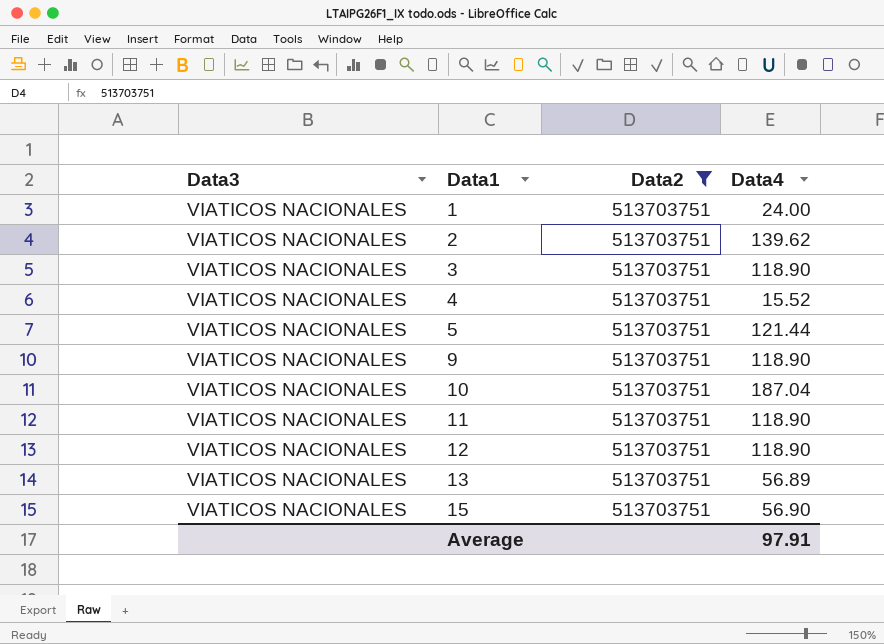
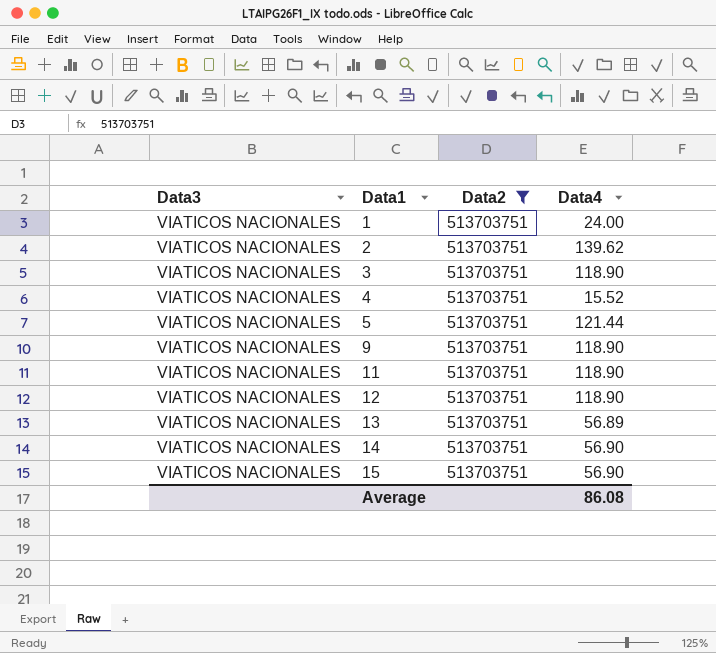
row 10: VIATICOS NACIONALES | 513703751 | 187.04 -> none
row 14: none -> VIATICOS NACIONALES | 513703751 | 56.90
Average | Data4: 97.91 -> 86.08

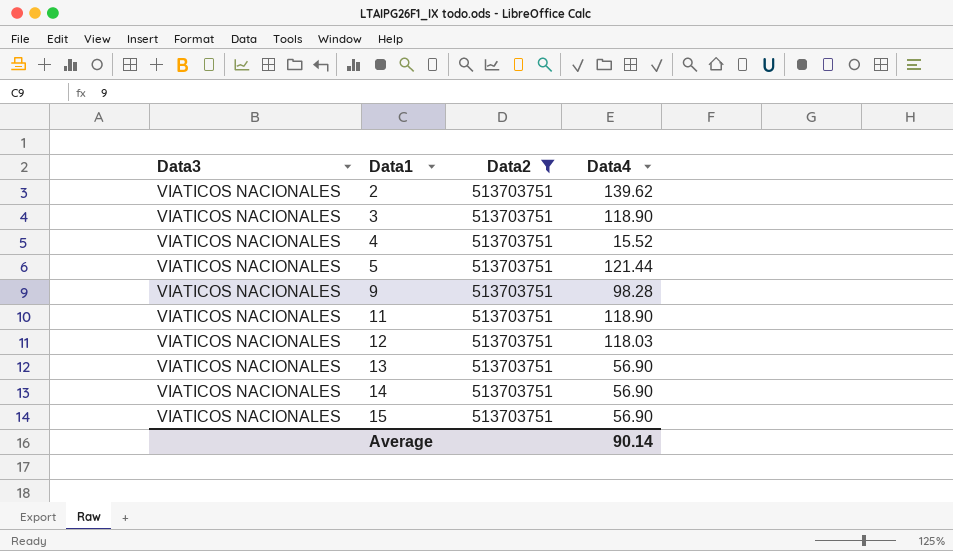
row 1: VIATICOS NACIONALES | 513703751 | 24.00 -> none
9 | Data4: 118.90 -> 98.28
12 | Data4: 118.90 -> 118.03
13 | Data4: 56.89 -> 56.90
Average | Data4: 86.08 -> 90.14

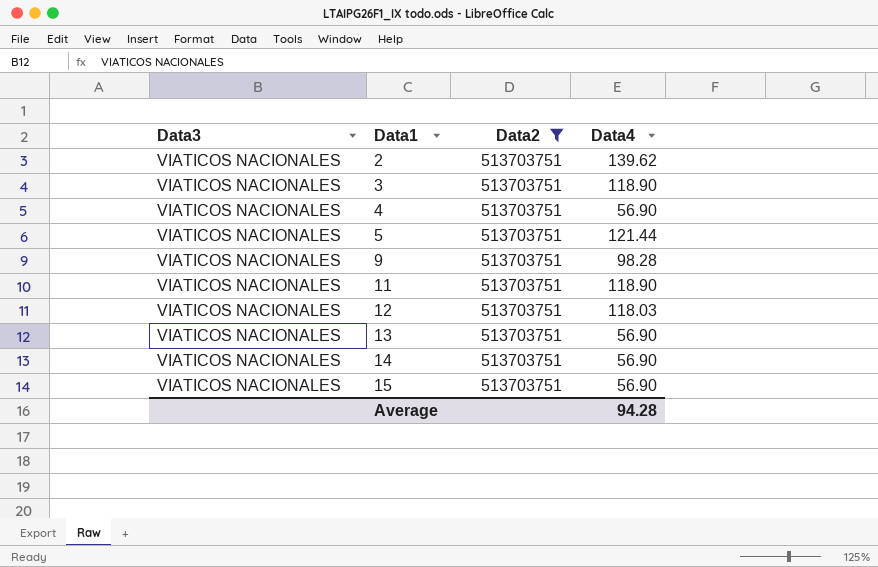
4 | Data4: 15.52 -> 56.90
Average | Data4: 90.14 -> 94.28

